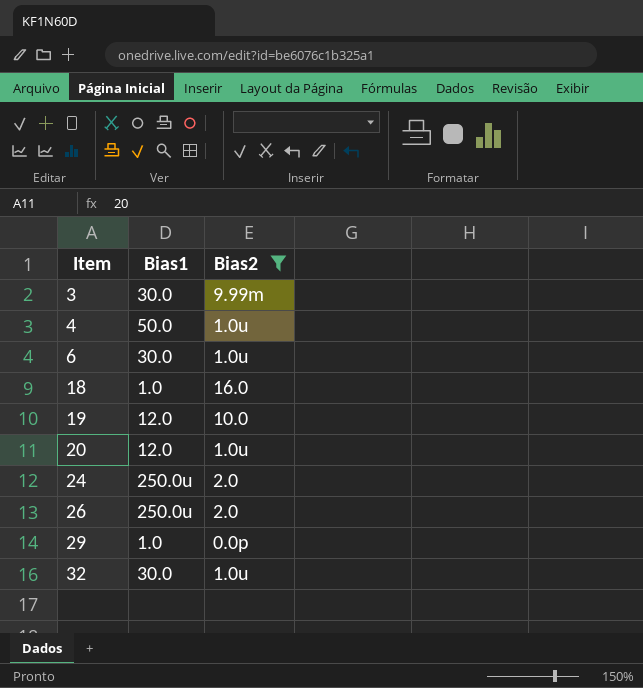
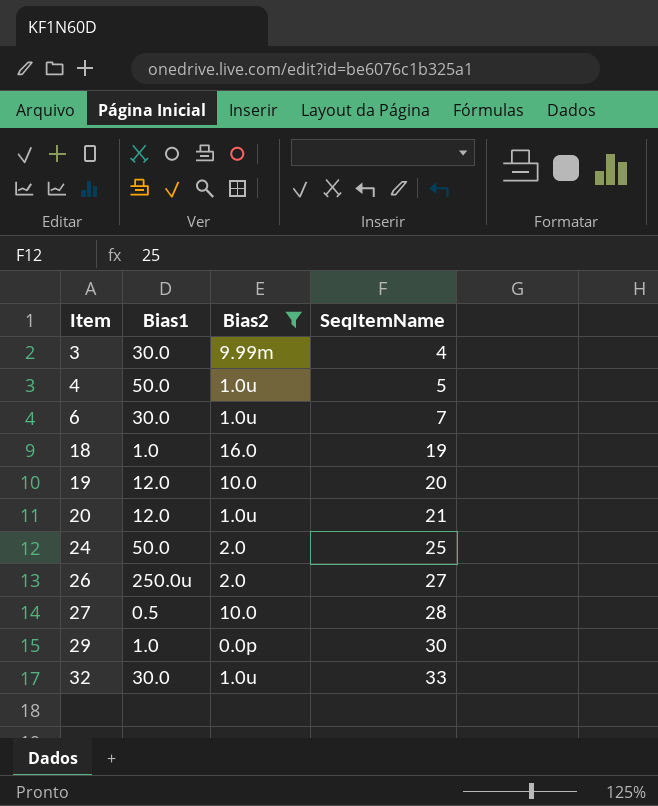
column SeqItemName | position: none -> 4
24 | Bias1: 250.0u -> 50.0
row 27: none -> 0.5 | 10.0 | 28

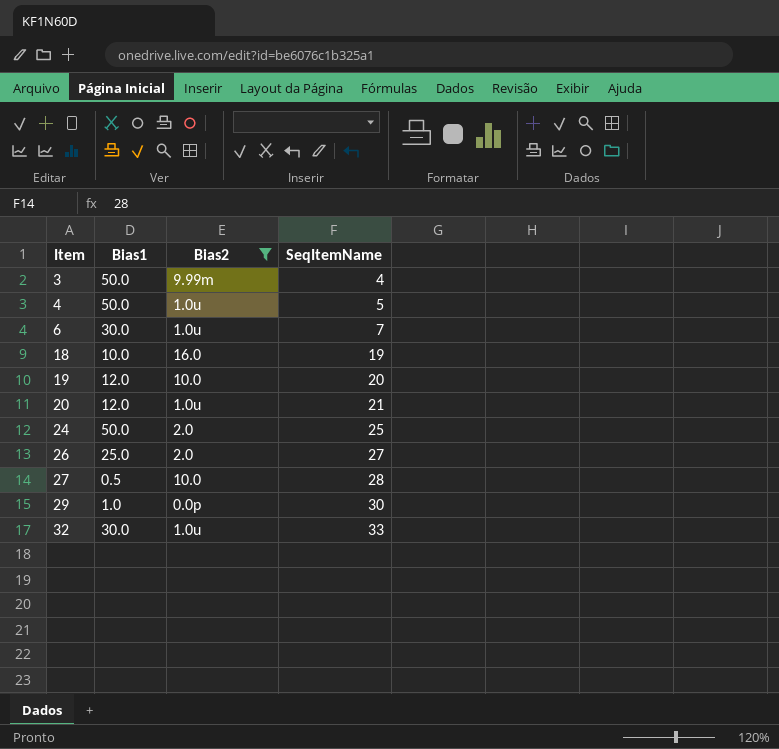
3 | Bias1: 30.0 -> 50.0
18 | Bias1: 1.0 -> 10.0
26 | Bias1: 250.0u -> 25.0

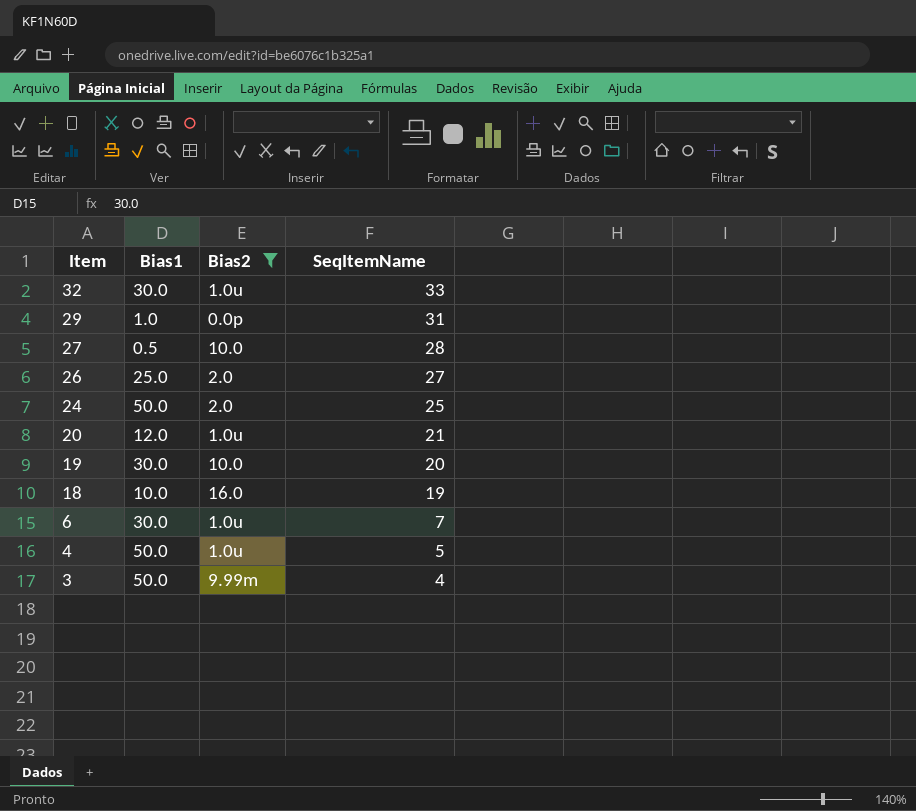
row order: Item ascending -> Item descending
29 | SeqItemName: 30 -> 31
19 | Bias1: 12.0 -> 30.0

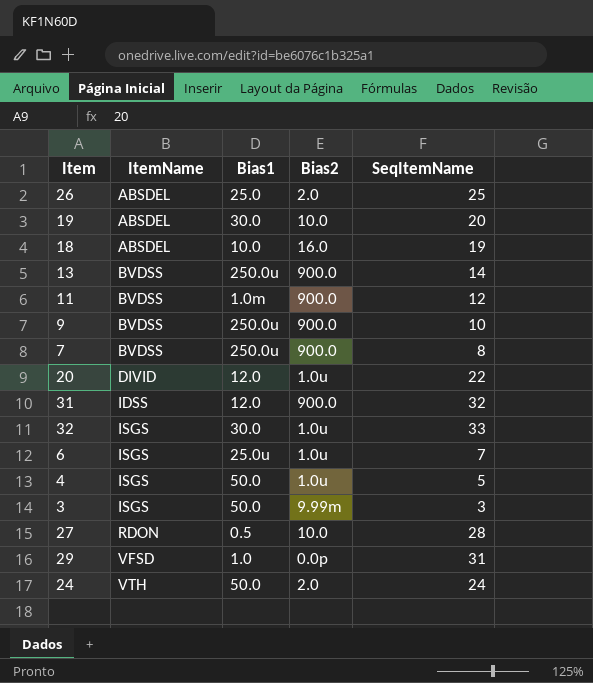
filter: Bias2 != 900.0 -> none
row order: Item descending -> ItemName ascending
column ItemName | position: none -> 2
26 | SeqItemName: 27 -> 25
20 | SeqItemName: 21 -> 22
6 | Bias1: 30.0 -> 25.0u
3 | SeqItemName: 4 -> 3
24 | SeqItemName: 25 -> 24

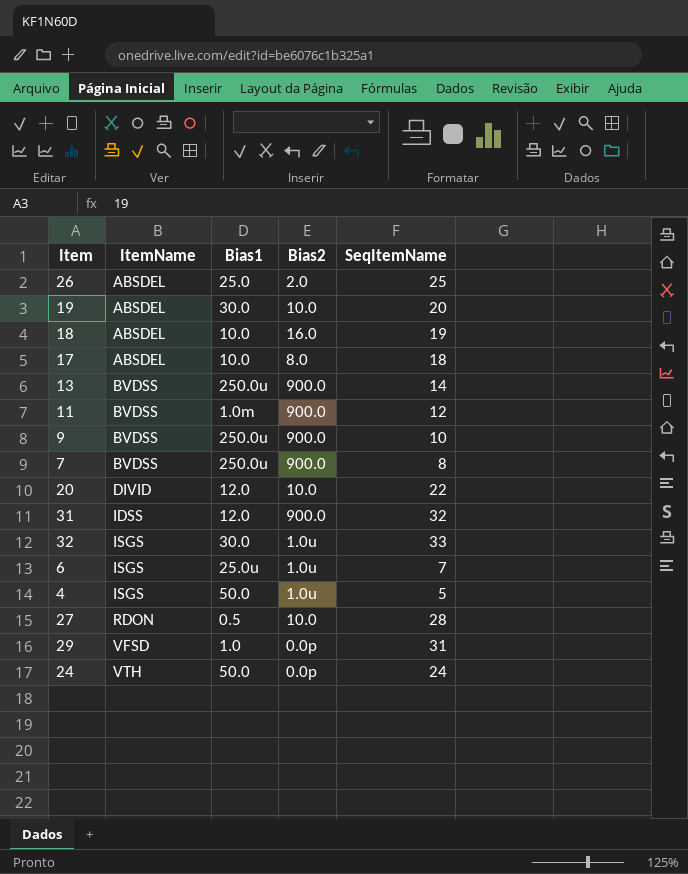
row 3: ISGS | 50.0 | 9.99m | 3 -> none
row 17: none -> ABSDEL | 10.0 | 8.0 | 18
20 | Bias2: 1.0u -> 10.0
24 | Bias2: 2.0 -> 0.0p

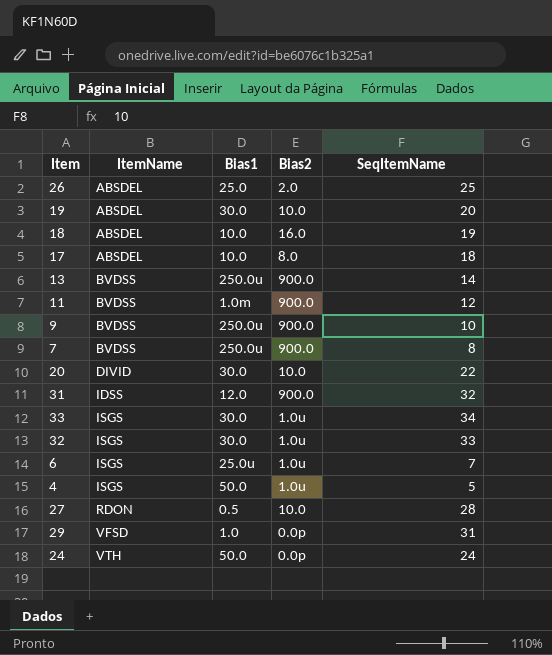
20 | Bias1: 12.0 -> 30.0
row 33: none -> ISGS | 30.0 | 1.0u | 34

